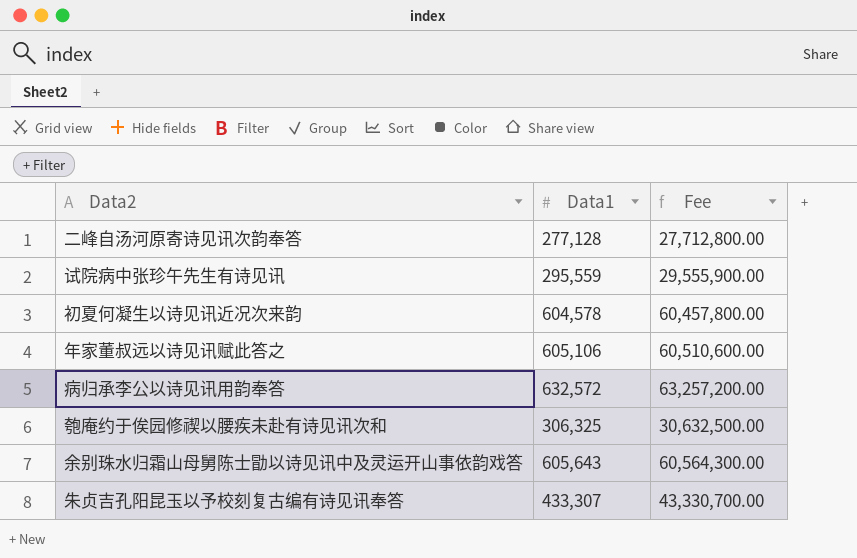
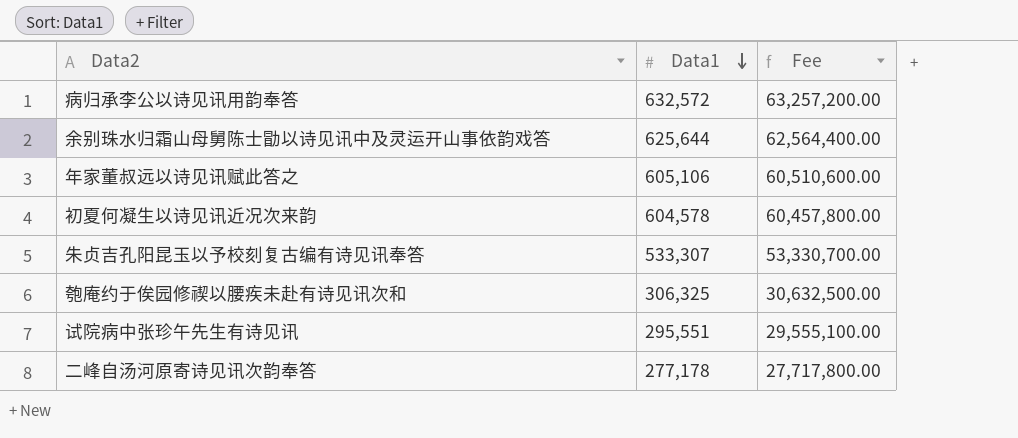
row order: none -> Data1 descending
余别珠水归霜山母舅陈士勖以诗见讯中及灵运开山事依韵戏答 | Data1: 605,643 -> 625,644
余别珠水归霜山母舅陈士勖以诗见讯中及灵运开山事依韵戏答 | Fee: 60,564,300.00 -> 62,564,400.00
朱贞吉孔阳昆玉以予校刻复古编有诗见讯奉答 | Data1: 433,307 -> 533,307
朱贞吉孔阳昆玉以予校刻复古编有诗见讯奉答 | Fee: 43,330,700.00 -> 53,330,700.00
试院病中张珍午先生有诗见讯 | Data1: 295,559 -> 295,551
试院病中张珍午先生有诗见讯 | Fee: 29,555,900.00 -> 29,555,100.00
二峰自汤河原寄诗见讯次韵奉答 | Data1: 277,128 -> 277,178
二峰自汤河原寄诗见讯次韵奉答 | Fee: 27,712,800.00 -> 27,717,800.00

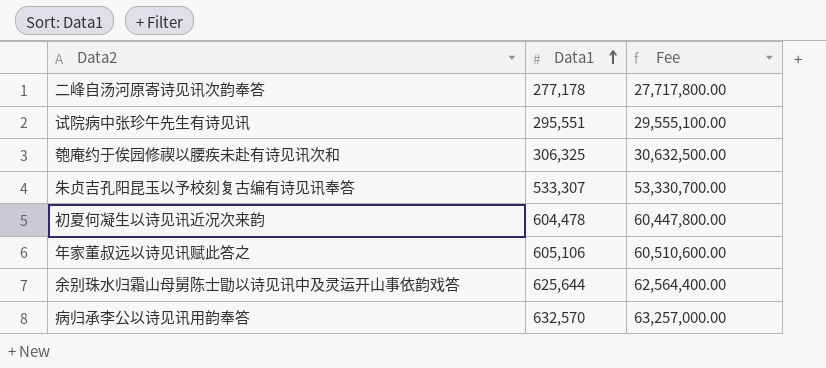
row order: Data1 descending -> Data1 ascending
初夏何凝生以诗见讯近况次来韵 | Data1: 604,578 -> 604,478
初夏何凝生以诗见讯近况次来韵 | Fee: 60,457,800.00 -> 60,447,800.00
病归承李公以诗见讯用韵奉答 | Data1: 632,572 -> 632,570
病归承李公以诗见讯用韵奉答 | Fee: 63,257,200.00 -> 63,257,000.00

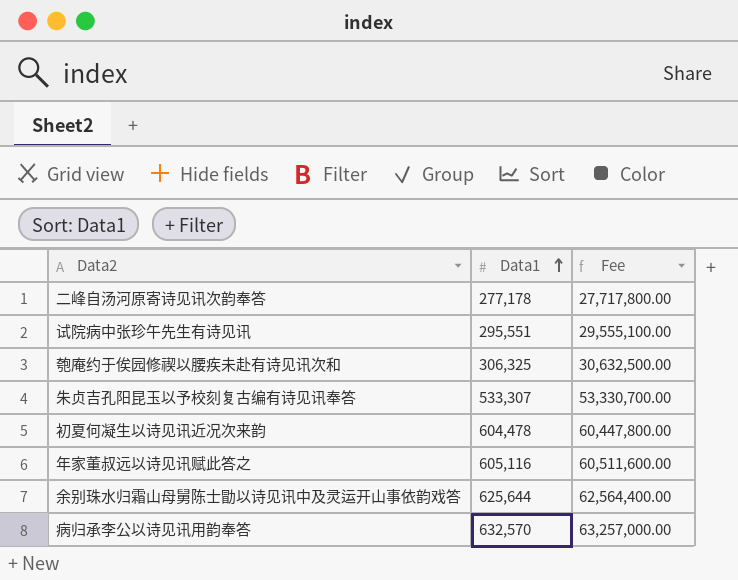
年家董叔远以诗见讯赋此答之 | Data1: 605,106 -> 605,116
年家董叔远以诗见讯赋此答之 | Fee: 60,510,600.00 -> 60,511,600.00

